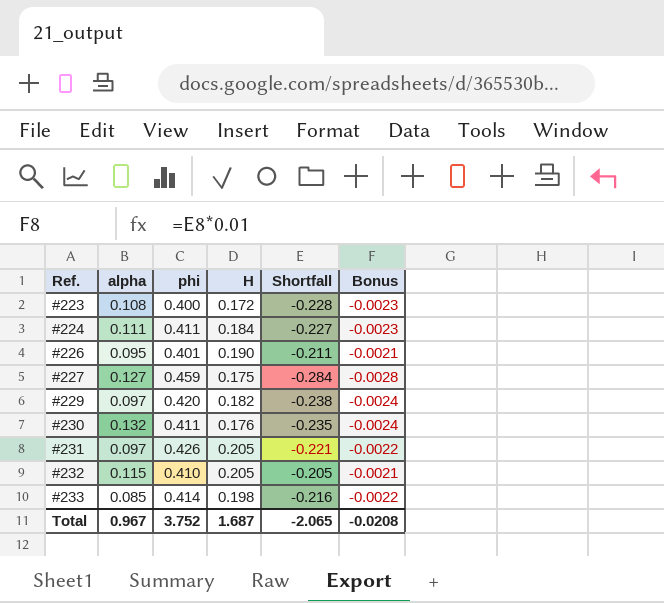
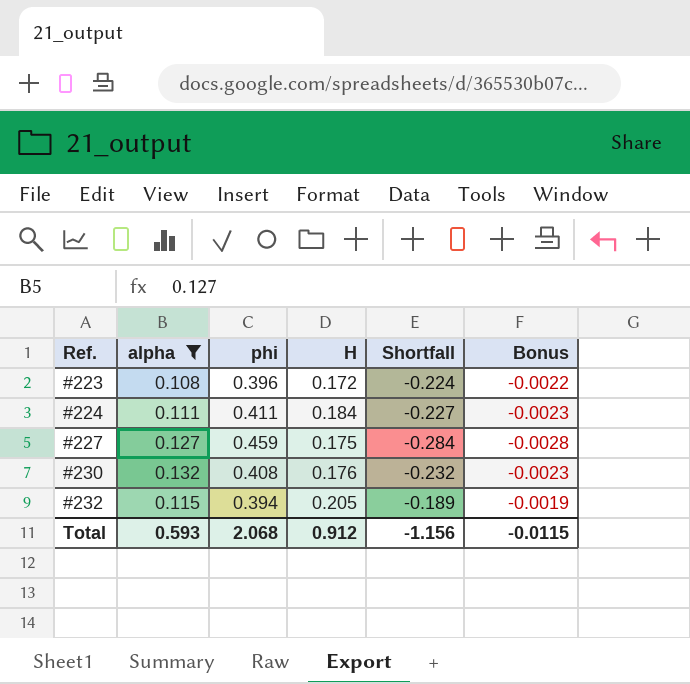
filter: none -> alpha >= 0.108
#223 | phi: 0.400 -> 0.396
#223 | Shortfall: -0.228 -> -0.224
#223 | Bonus: -0.0023 -> -0.0022
#230 | phi: 0.411 -> 0.408
#230 | Shortfall: -0.235 -> -0.232
#230 | Bonus: -0.0024 -> -0.0023
#232 | phi: 0.410 -> 0.394
#232 | Shortfall: -0.205 -> -0.189
#232 | Bonus: -0.0021 -> -0.0019
Total | alpha: 0.967 -> 0.593
Total | phi: 3.752 -> 2.068
Total | H: 1.687 -> 0.912
Total | Shortfall: -2.065 -> -1.156
Total | Bonus: -0.0208 -> -0.0115

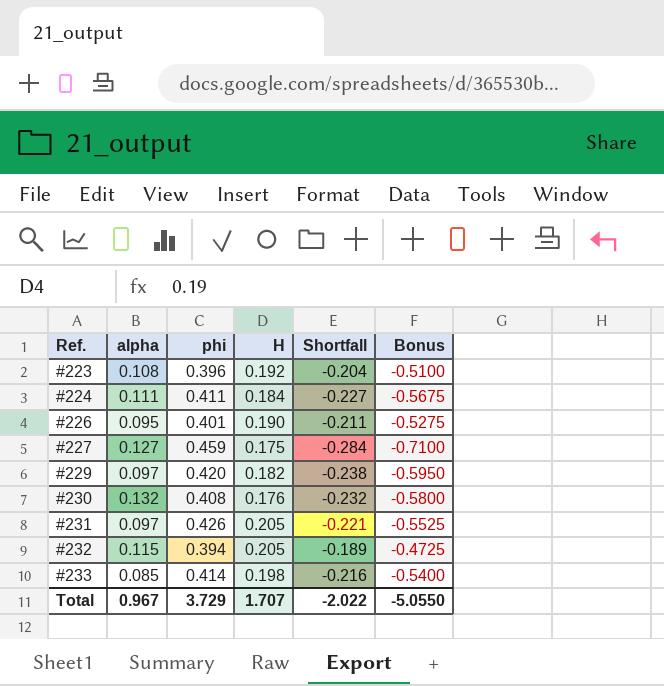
filter: alpha >= 0.108 -> none
column Bonus | formula: [Shortfall] * 0.01 -> [Shortfall] * 2.5
#223 | H: 0.172 -> 0.192
#223 | Shortfall: -0.224 -> -0.204
Total | alpha: 0.593 -> 0.967
Total | phi: 2.068 -> 3.729
Total | H: 0.912 -> 1.707
Total | Shortfall: -1.156 -> -2.022
Total | Bonus: -0.0115 -> -5.0550

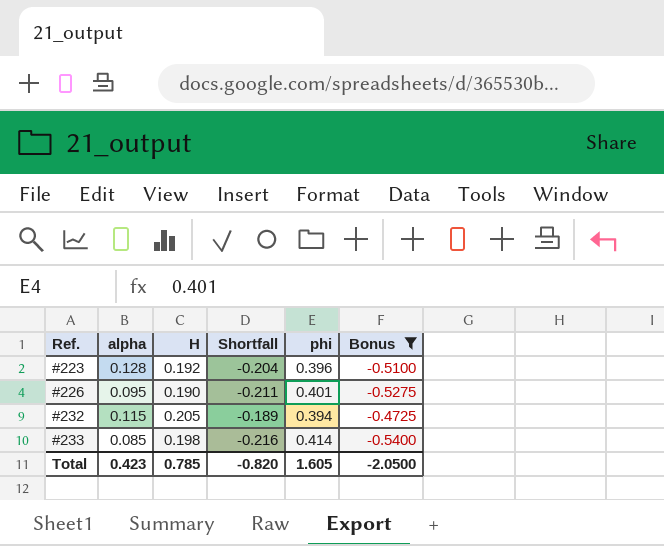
filter: none -> Bonus >= -0.5400
column phi | position: 3 -> 5
#223 | alpha: 0.108 -> 0.128
Total | alpha: 0.967 -> 0.423
Total | H: 1.707 -> 0.785
Total | Shortfall: -2.022 -> -0.820
Total | phi: 3.729 -> 1.605
Total | Bonus: -5.0550 -> -2.0500

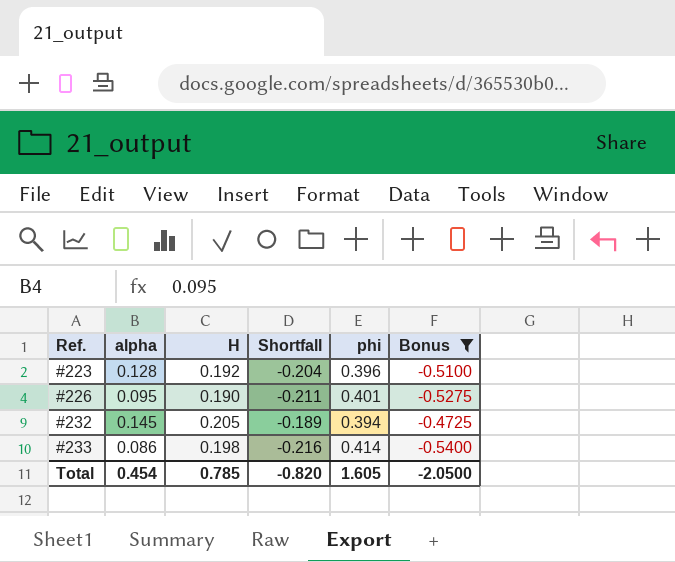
#232 | alpha: 0.115 -> 0.145
#233 | alpha: 0.085 -> 0.086
Total | alpha: 0.423 -> 0.454

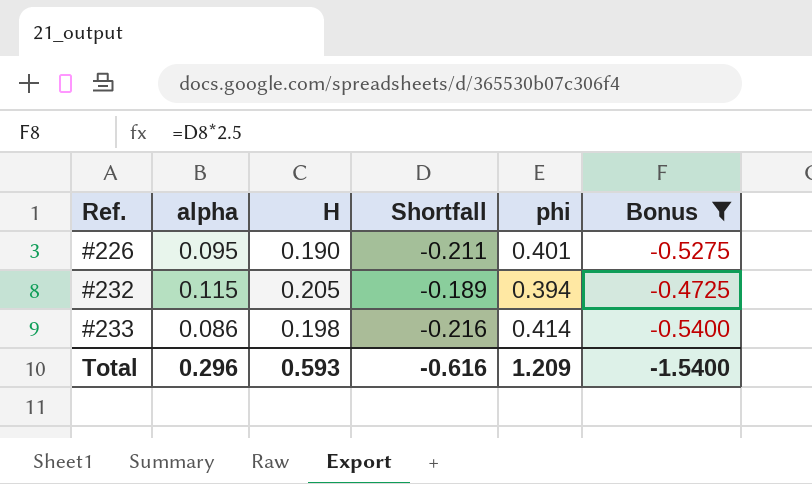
row #223: 0.128 | 0.192 | -0.204 | 0.396 | -0.5100 -> none
#232 | alpha: 0.145 -> 0.115
Total | alpha: 0.454 -> 0.296
Total | H: 0.785 -> 0.593
Total | Shortfall: -0.820 -> -0.616
Total | phi: 1.605 -> 1.209
Total | Bonus: -2.0500 -> -1.5400

